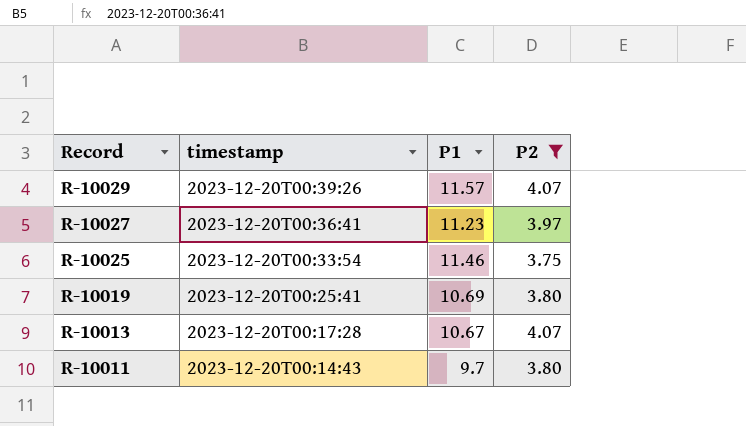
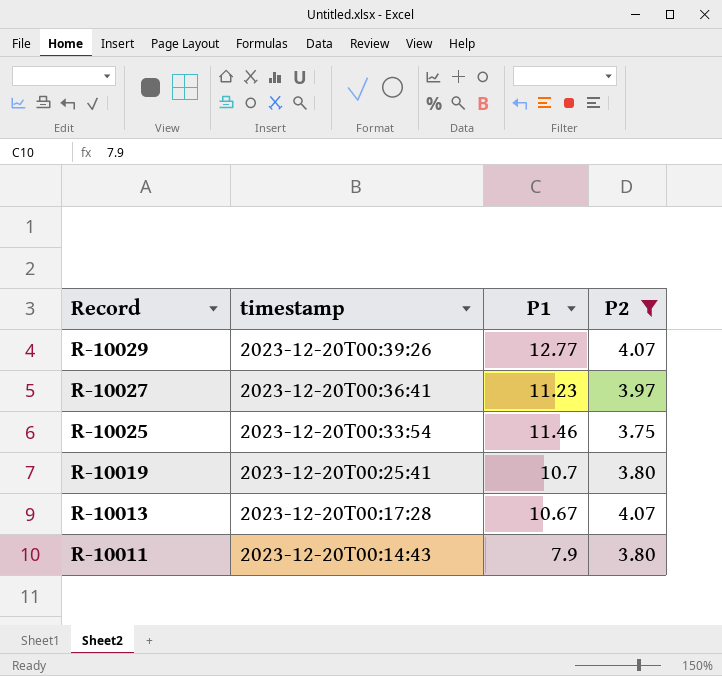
R-10029 | P1: 11.57 -> 12.77
R-10019 | P1: 10.69 -> 10.7
R-10011 | P1: 9.7 -> 7.9

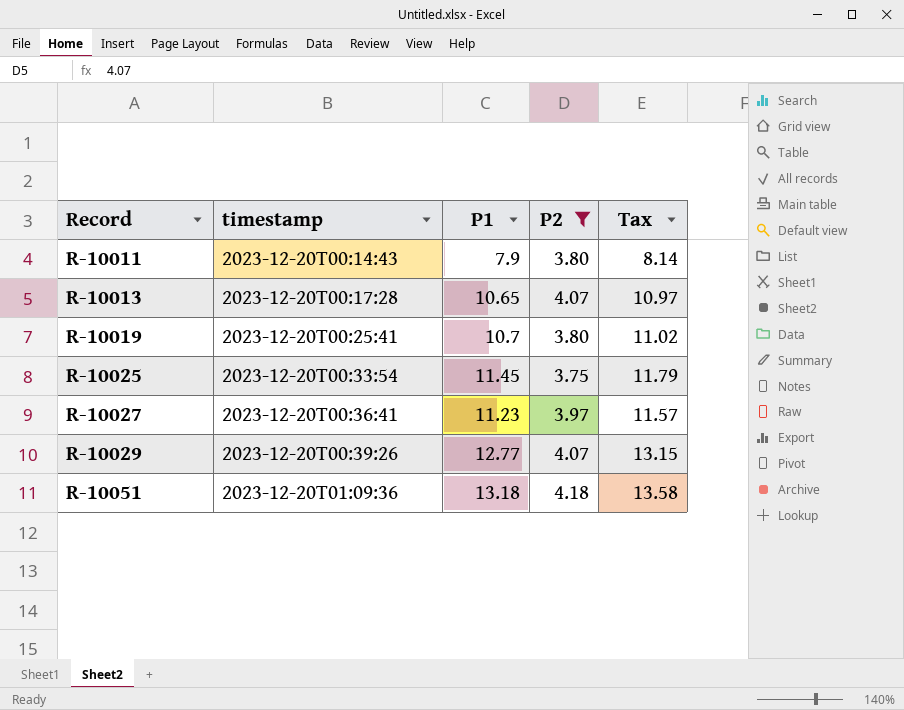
row order: Record descending -> Record ascending
column Tax | formula: none -> [P1] * 1.03
R-10013 | P1: 10.67 -> 10.65
R-10025 | P1: 11.46 -> 11.45
row R-10051: none -> 2023-12-20T01:09:36 | 13.18 | 4.18 | 13.58

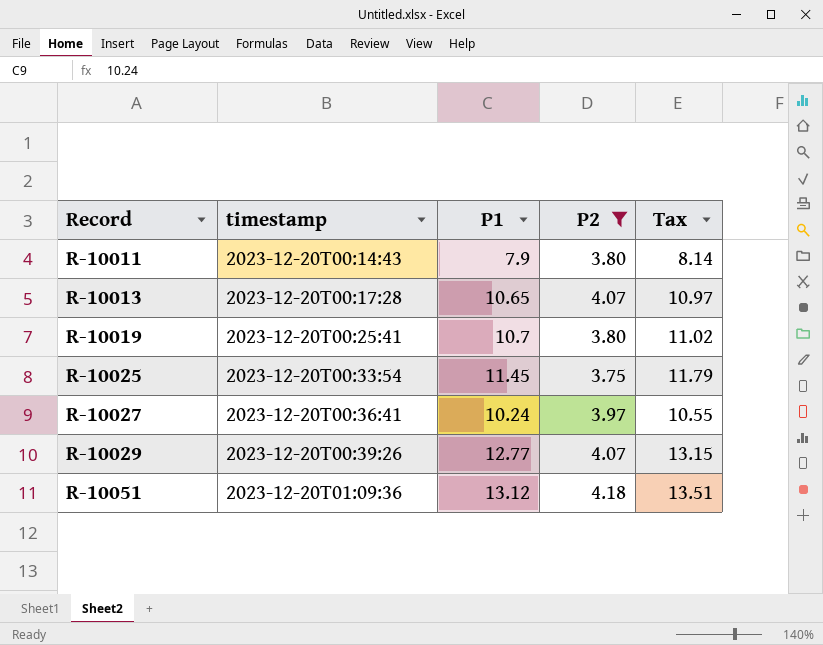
R-10027 | P1: 11.23 -> 10.24
R-10027 | Tax: 11.57 -> 10.55
R-10051 | P1: 13.18 -> 13.12
R-10051 | Tax: 13.58 -> 13.51

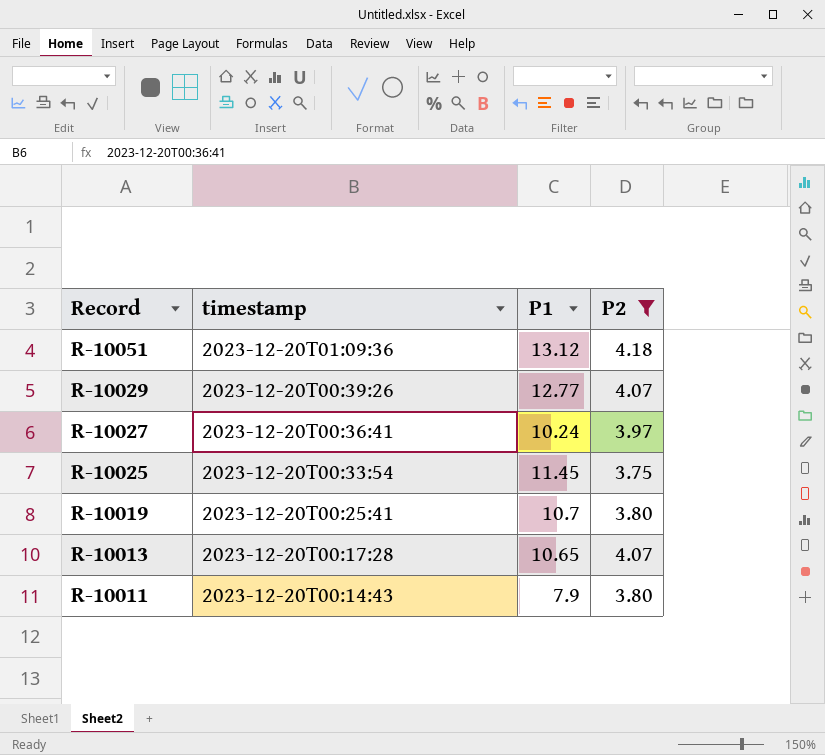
row order: Record ascending -> Record descending
column Tax | formula: [P1] * 1.03 -> none

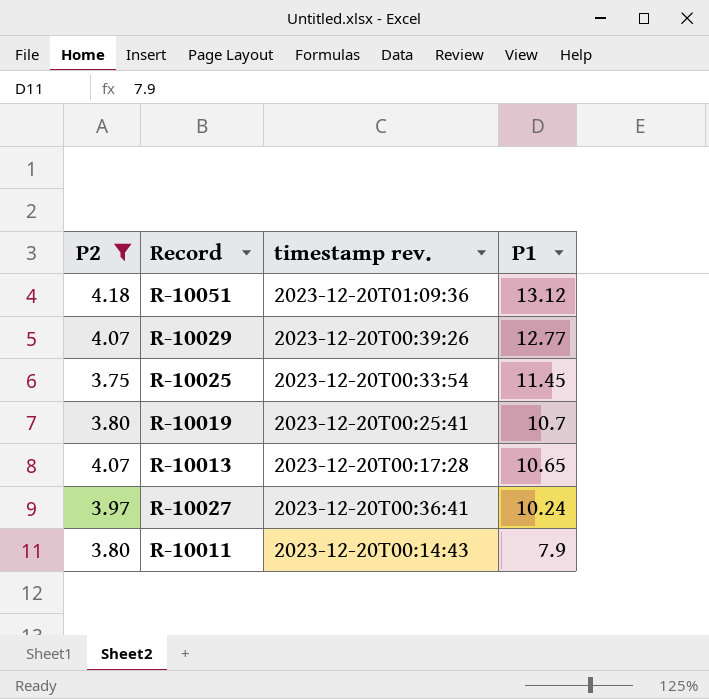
row order: Record descending -> P1 descending
column P2 | position: 4 -> 1
column name: timestamp -> timestamp rev.

